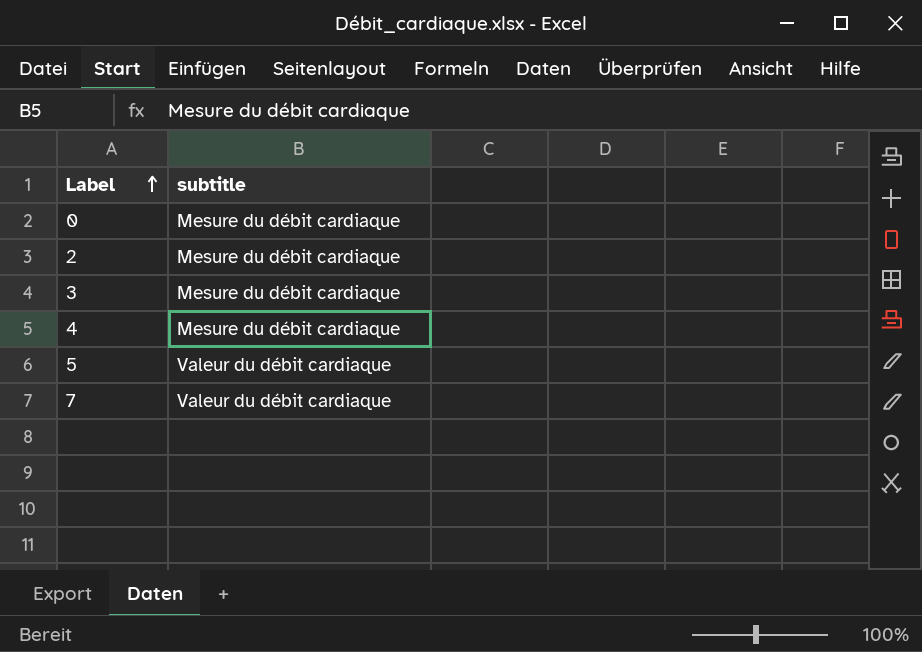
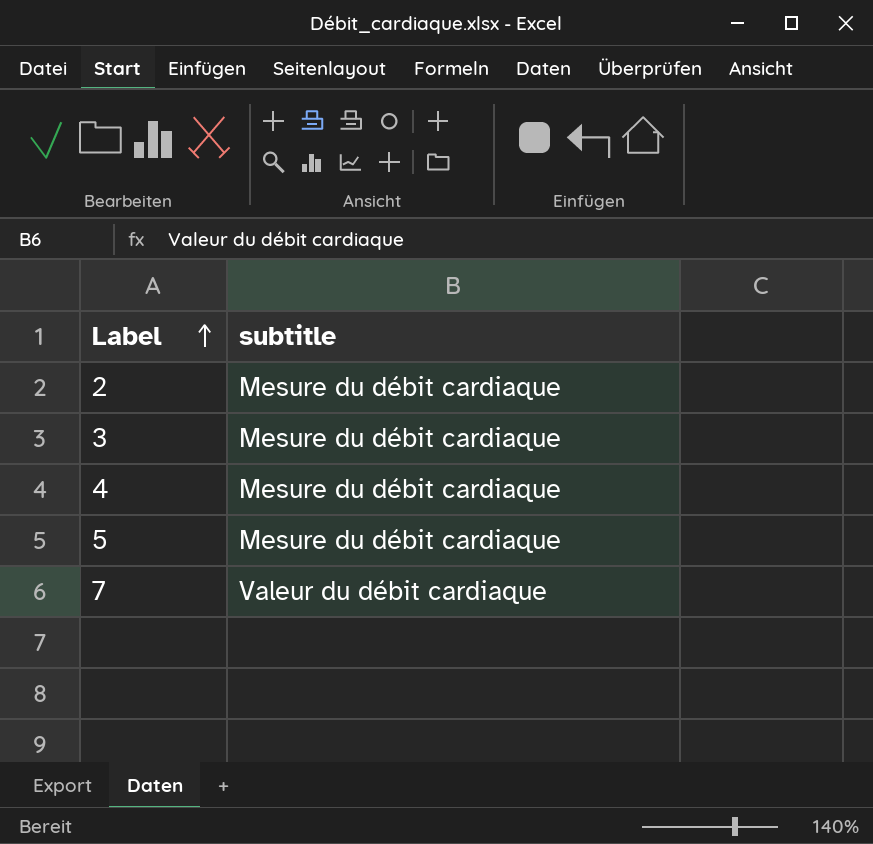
row 0: Mesure du débit cardiaque -> none
5 | subtitle: Valeur du débit cardiaque -> Mesure du débit cardiaque

